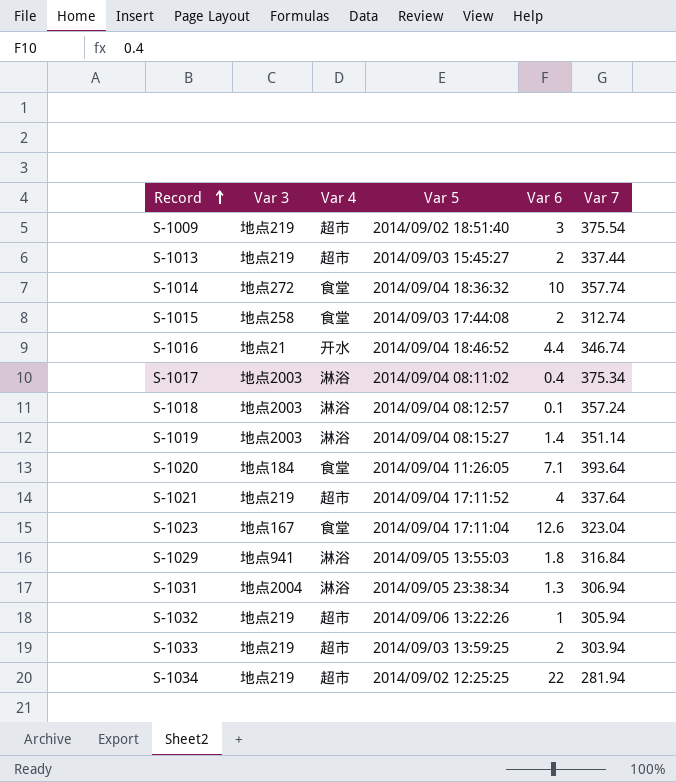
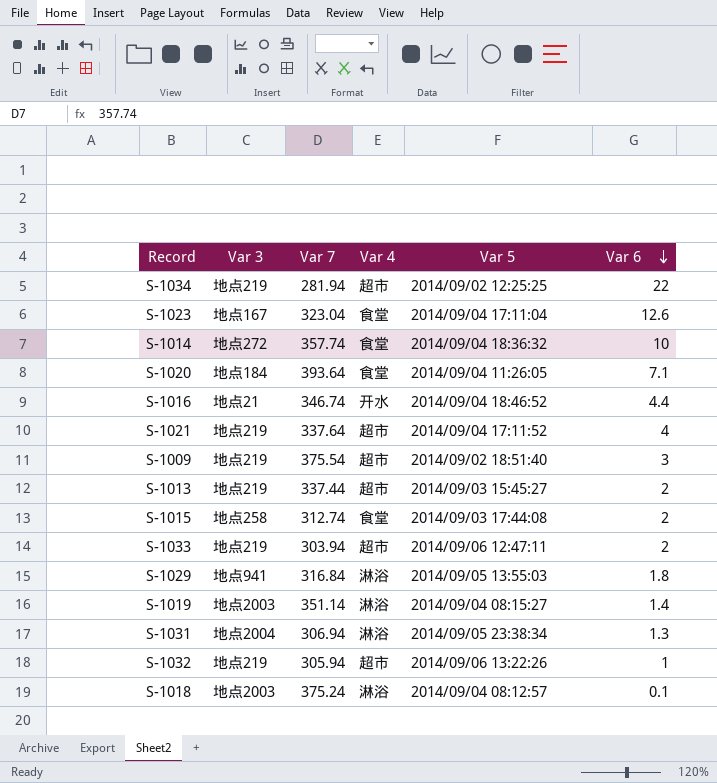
row order: Record ascending -> Var 6 descending
column Var 7 | position: 6 -> 3
row S-1017: 地点2003 | 淋浴 | 2014/09/04 08:11:02 | 0.4 | 375.34 -> none
S-1033 | Var 5: 2014/09/03 13:59:25 -> 2014/09/06 12:47:11
S-1018 | Var 7: 357.24 -> 375.24

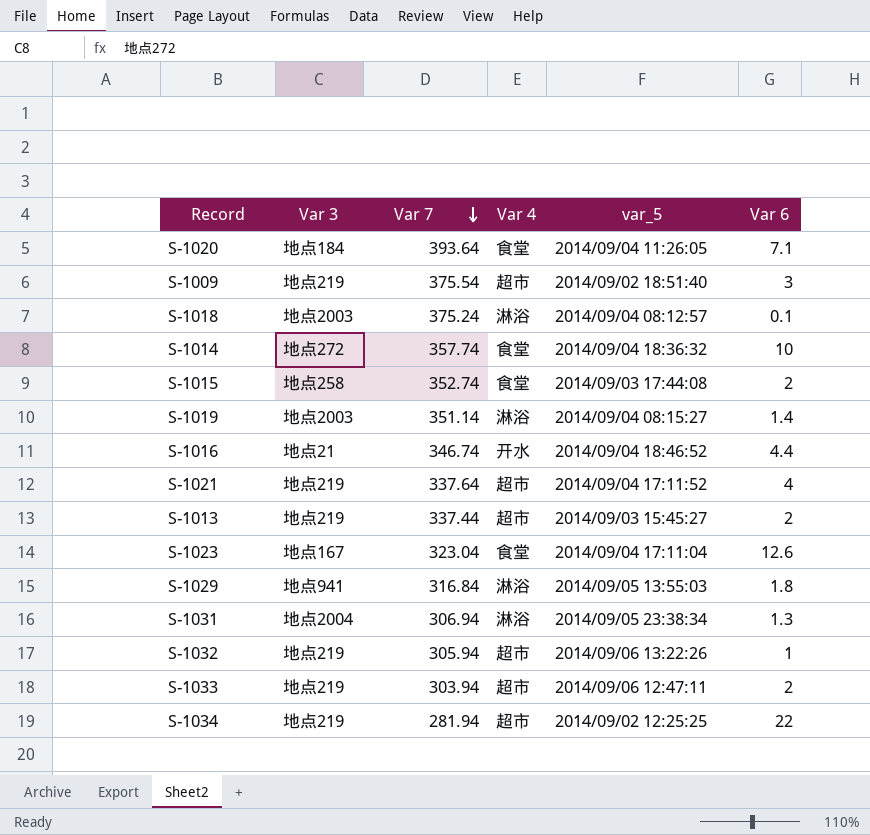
row order: Var 6 descending -> Var 7 descending
column name: Var 5 -> var_5
S-1015 | Var 7: 312.74 -> 352.74

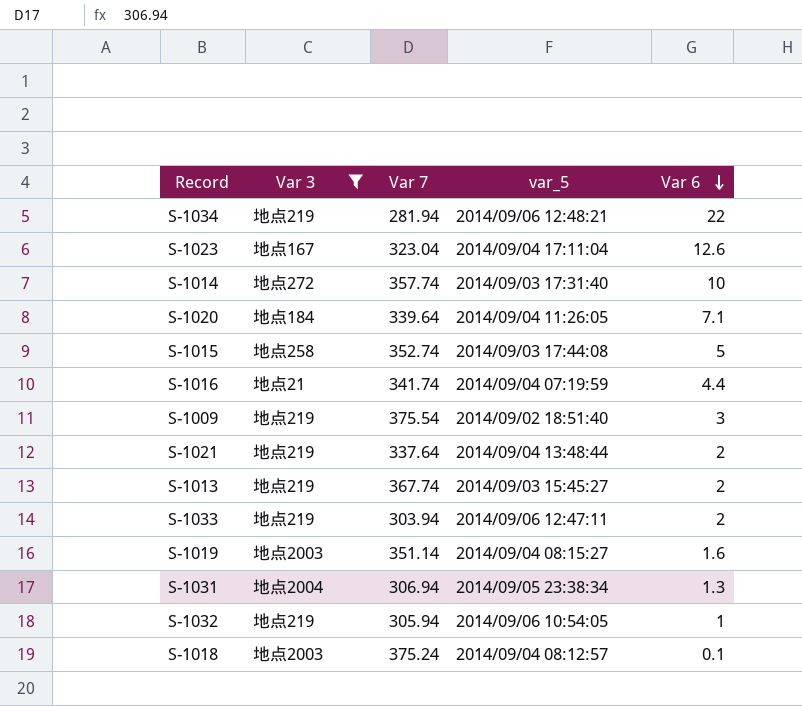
filter: none -> Var 3 != 地点941
row order: Var 7 descending -> Var 6 descending
column Var 4 | position: 4 -> none
S-1034 | var_5: 2014/09/02 12:25:25 -> 2014/09/06 12:48:21
S-1014 | var_5: 2014/09/04 18:36:32 -> 2014/09/03 17:31:40
S-1020 | Var 7: 393.64 -> 339.64
S-1015 | Var 6: 2 -> 5
S-1016 | Var 7: 346.74 -> 341.74
S-1016 | var_5: 2014/09/04 18:46:52 -> 2014/09/04 07:19:59
S-1021 | var_5: 2014/09/04 17:11:52 -> 2014/09/04 13:48:44
S-1021 | Var 6: 4 -> 2
S-1013 | Var 7: 337.44 -> 367.74
S-1019 | Var 6: 1.4 -> 1.6
S-1032 | var_5: 2014/09/06 13:22:26 -> 2014/09/06 10:54:05

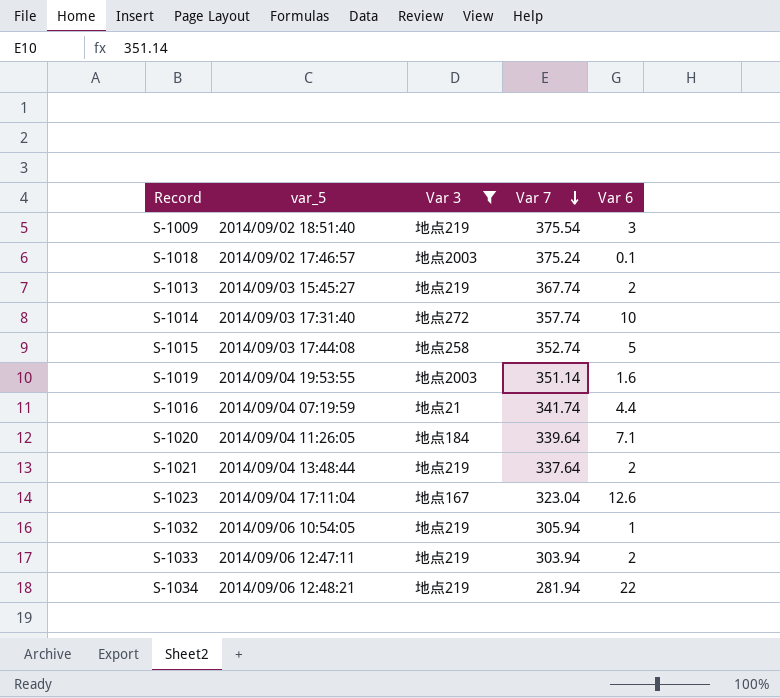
row order: Var 6 descending -> Var 7 descending
column var_5 | position: 4 -> 2
row S-1031: 地点2004 | 306.94 | 2014/09/05 23:38:34 | 1.3 -> none
S-1018 | var_5: 2014/09/04 08:12:57 -> 2014/09/02 17:46:57
S-1019 | var_5: 2014/09/04 08:15:27 -> 2014/09/04 19:53:55

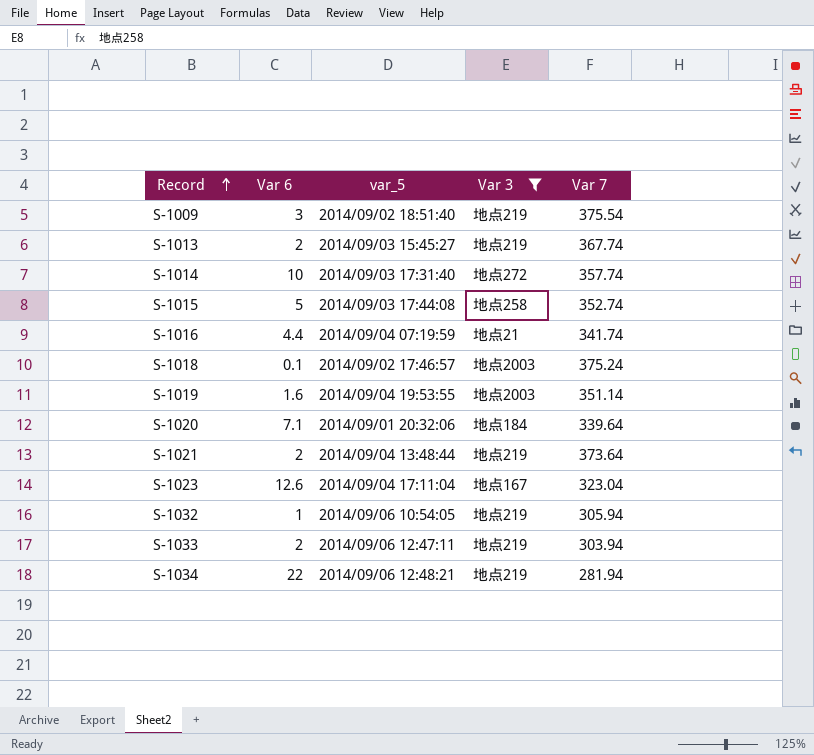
row order: Var 7 descending -> Record ascending
column Var 6 | position: 5 -> 2
S-1020 | var_5: 2014/09/04 11:26:05 -> 2014/09/01 20:32:06
S-1021 | Var 7: 337.64 -> 373.64

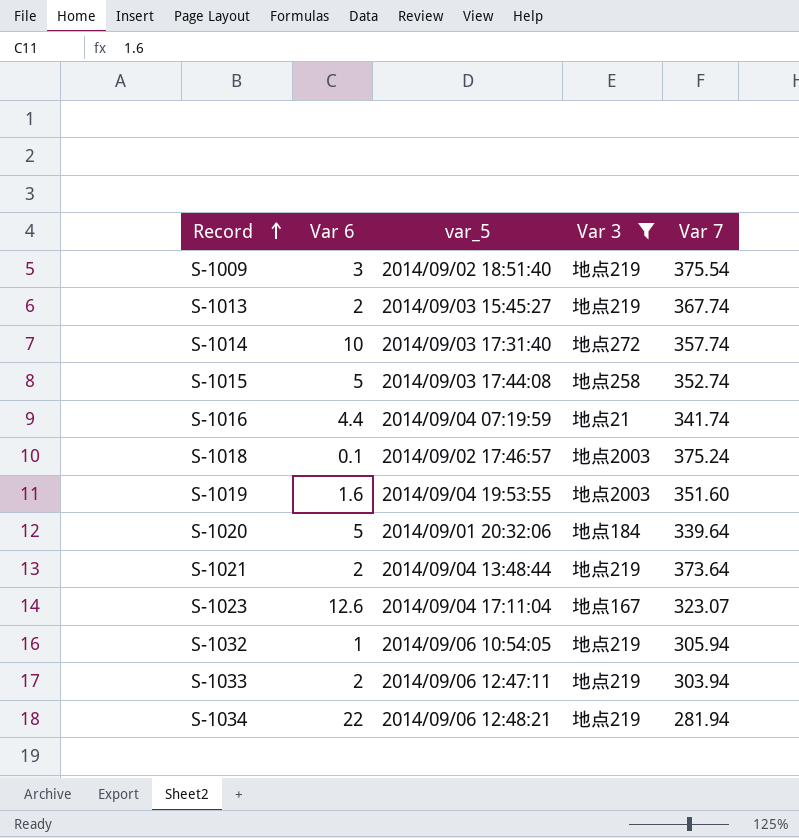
S-1019 | Var 7: 351.14 -> 351.60
S-1020 | Var 6: 7.1 -> 5
S-1023 | Var 7: 323.04 -> 323.07

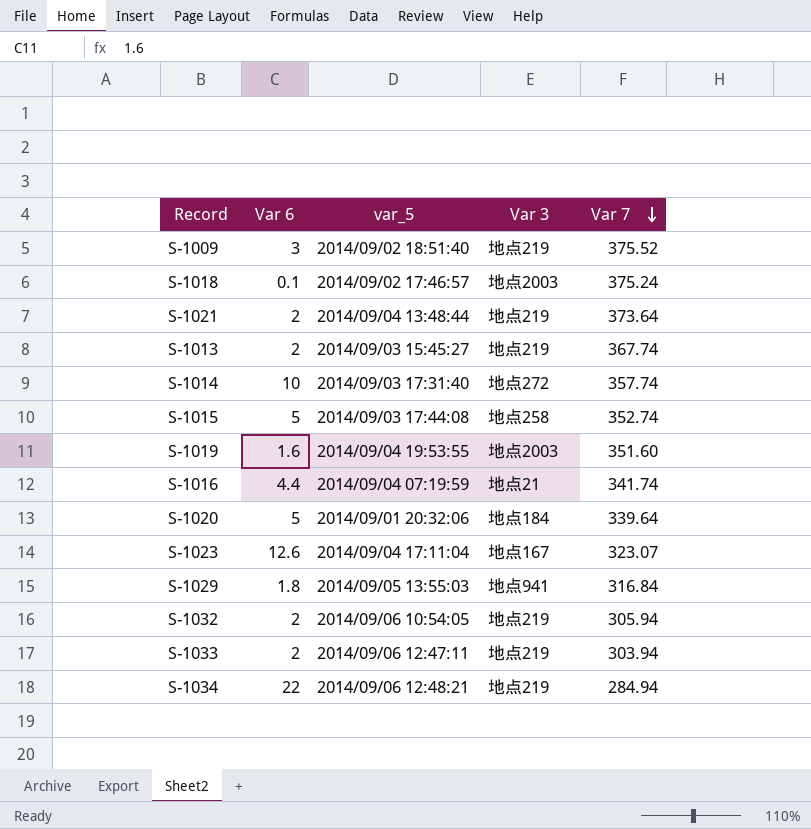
filter: Var 3 != 地点941 -> none
row order: Record ascending -> Var 7 descending
S-1009 | Var 7: 375.54 -> 375.52
S-1032 | Var 6: 1 -> 2
S-1034 | Var 7: 281.94 -> 284.94

